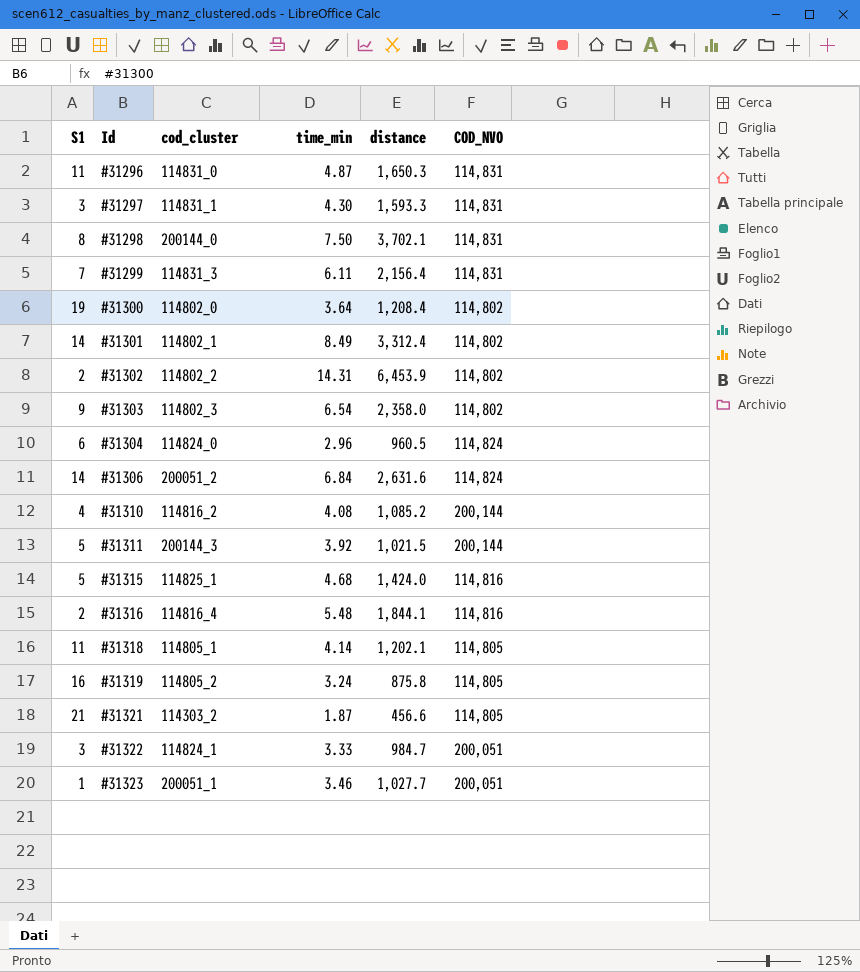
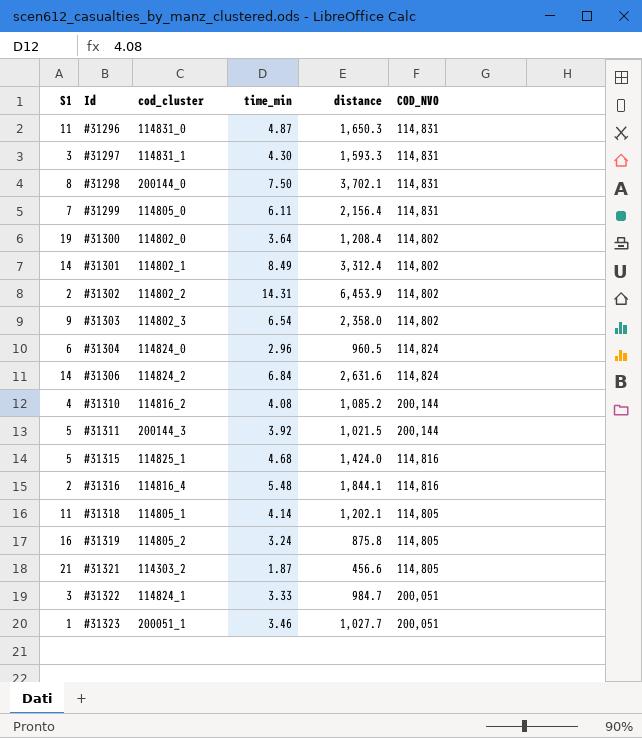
#31299 | cod_cluster: 114831_3 -> 114805_0
#31306 | cod_cluster: 200051_2 -> 114824_2

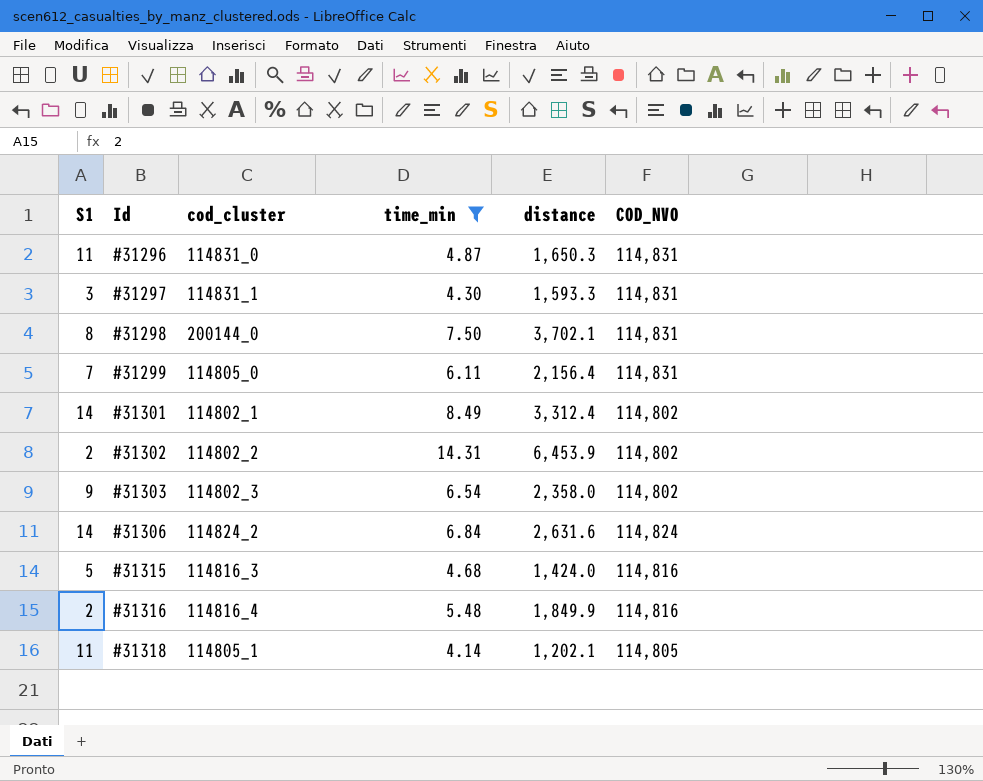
filter: none -> time_min >= 4.14
#31315 | cod_cluster: 114825_1 -> 114816_3
#31316 | distance: 1,844.1 -> 1,849.9

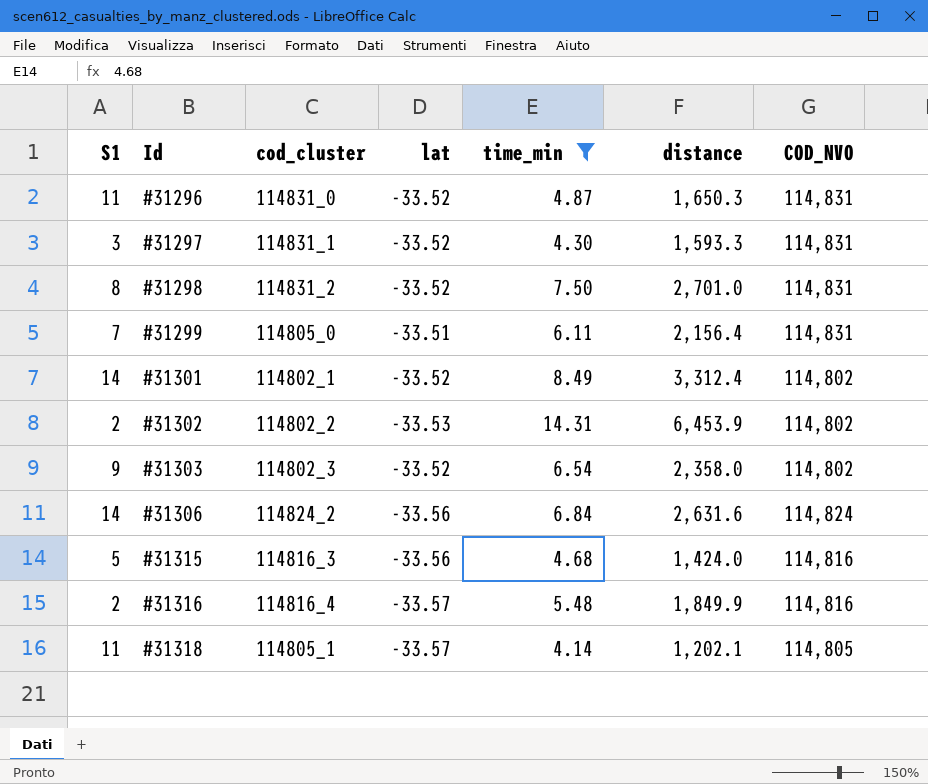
column lat | position: none -> 4
#31298 | cod_cluster: 200144_0 -> 114831_2
#31298 | distance: 3,702.1 -> 2,701.0

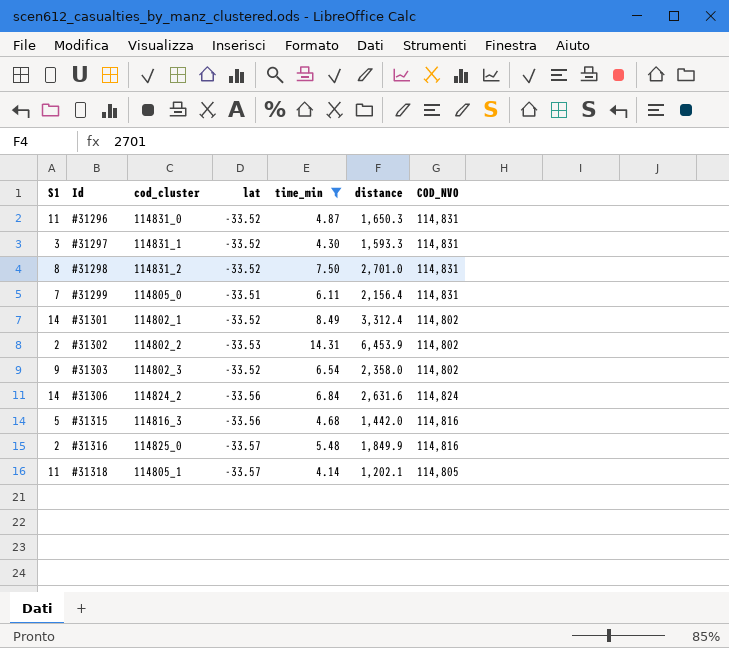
#31315 | distance: 1,424.0 -> 1,442.0
#31316 | cod_cluster: 114816_4 -> 114825_0

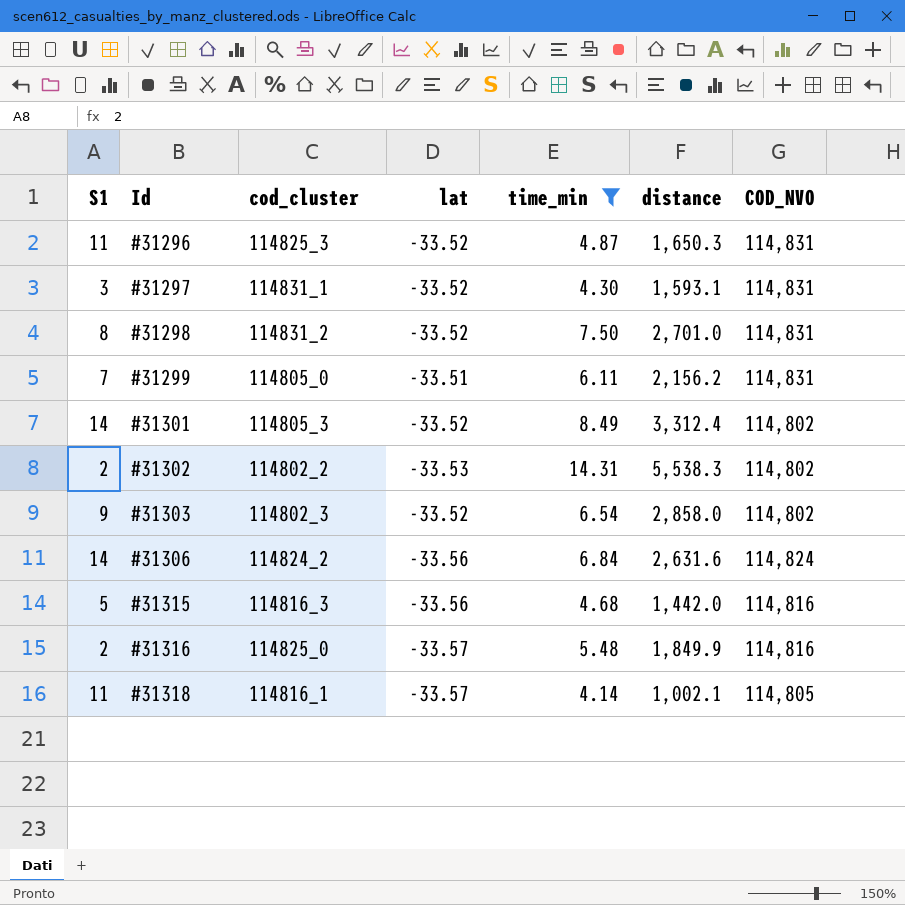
#31296 | cod_cluster: 114831_0 -> 114825_3
#31297 | distance: 1,593.3 -> 1,593.1
#31299 | distance: 2,156.4 -> 2,156.2
#31301 | cod_cluster: 114802_1 -> 114805_3
#31302 | distance: 6,453.9 -> 5,538.3
#31303 | distance: 2,358.0 -> 2,858.0
#31318 | cod_cluster: 114805_1 -> 114816_1
#31318 | distance: 1,202.1 -> 1,002.1

